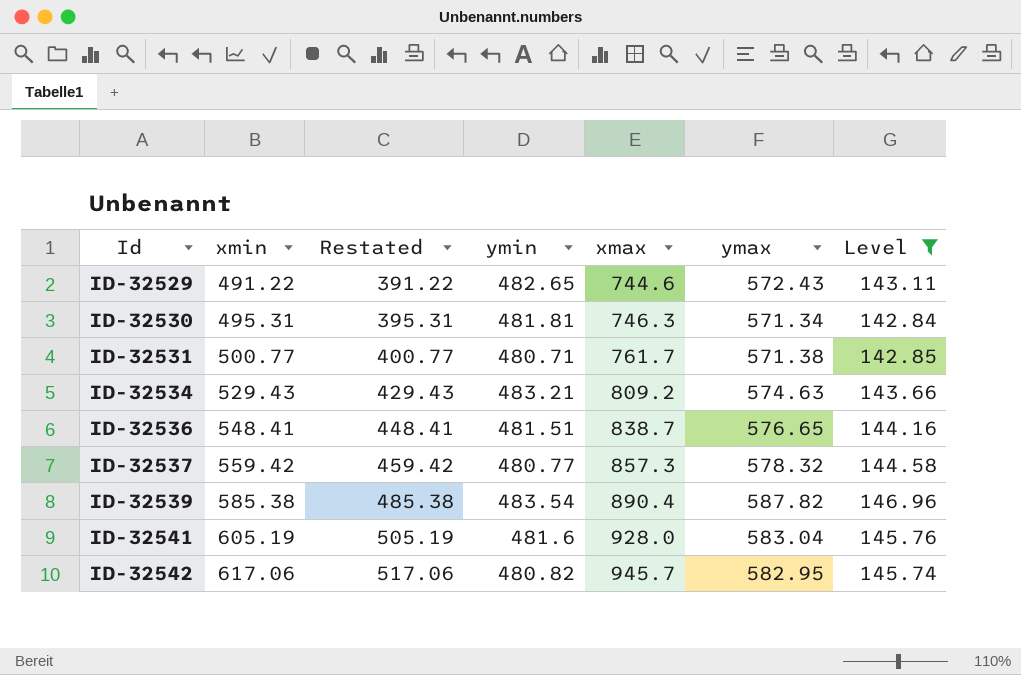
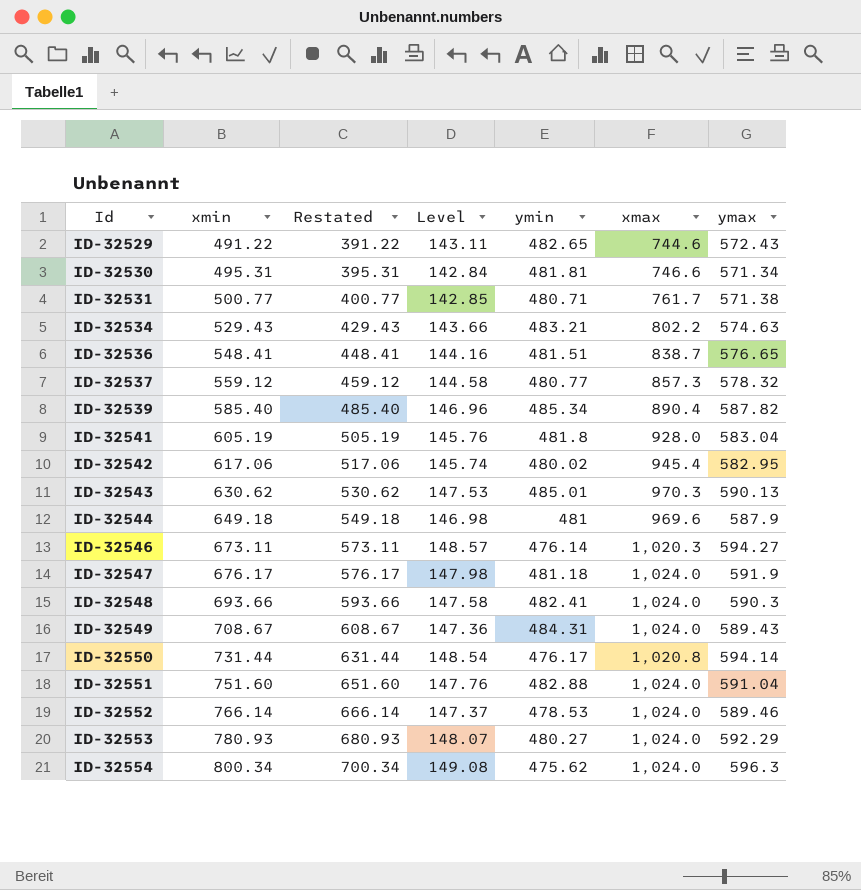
filter: Level <= 146.96 -> none
column Level | position: 7 -> 4
ID-32530 | xmax: 746.3 -> 746.6
ID-32534 | xmax: 809.2 -> 802.2
ID-32537 | xmin: 559.42 -> 559.12
ID-32537 | Restated: 459.42 -> 459.12
ID-32539 | xmin: 585.38 -> 585.40
ID-32539 | Restated: 485.38 -> 485.40
ID-32539 | ymin: 483.54 -> 485.34
ID-32541 | ymin: 481.6 -> 481.8
ID-32542 | ymin: 480.82 -> 480.02
ID-32542 | xmax: 945.7 -> 945.4

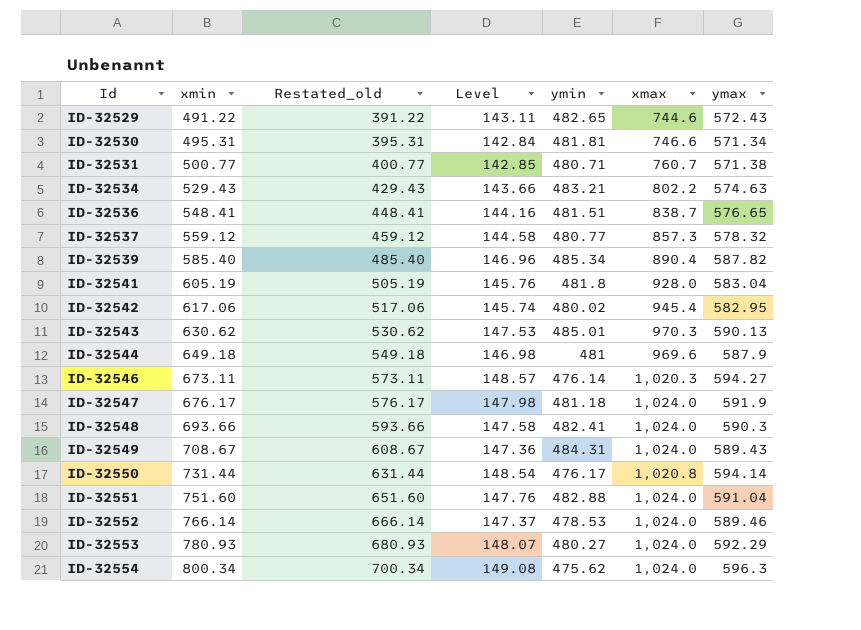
column name: Restated -> Restated_old
ID-32531 | xmax: 761.7 -> 760.7

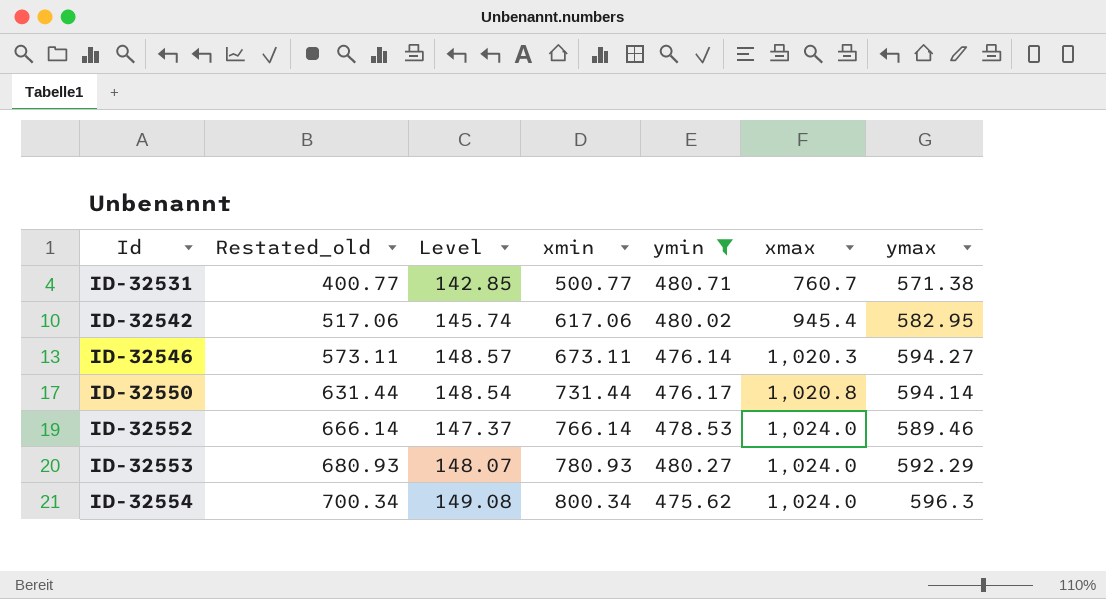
filter: none -> ymin <= 480.71
column xmin | position: 2 -> 4

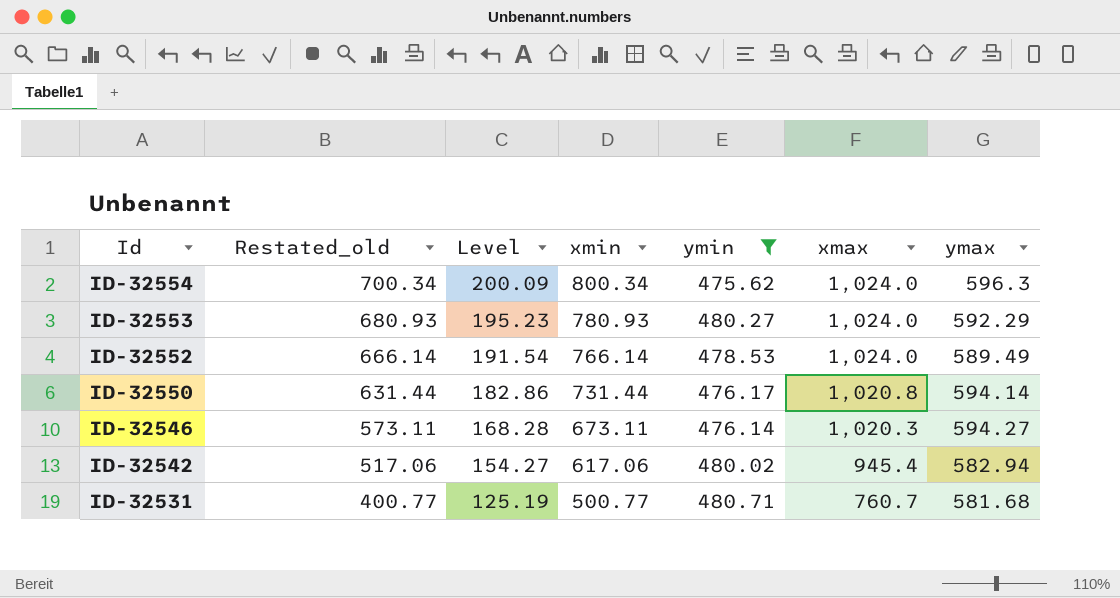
row order: Id ascending -> Id descending
column Level | formula: [ymax] * 0.25 -> [xmin] * 0.25
ID-32552 | ymax: 589.46 -> 589.49
ID-32542 | ymax: 582.95 -> 582.94
ID-32531 | ymax: 571.38 -> 581.68

